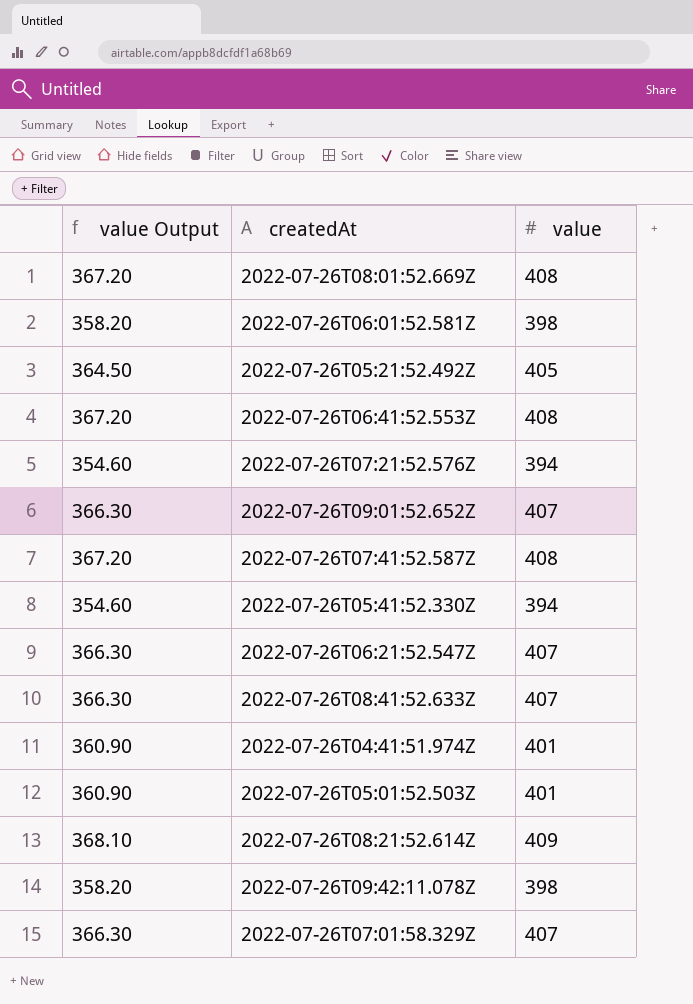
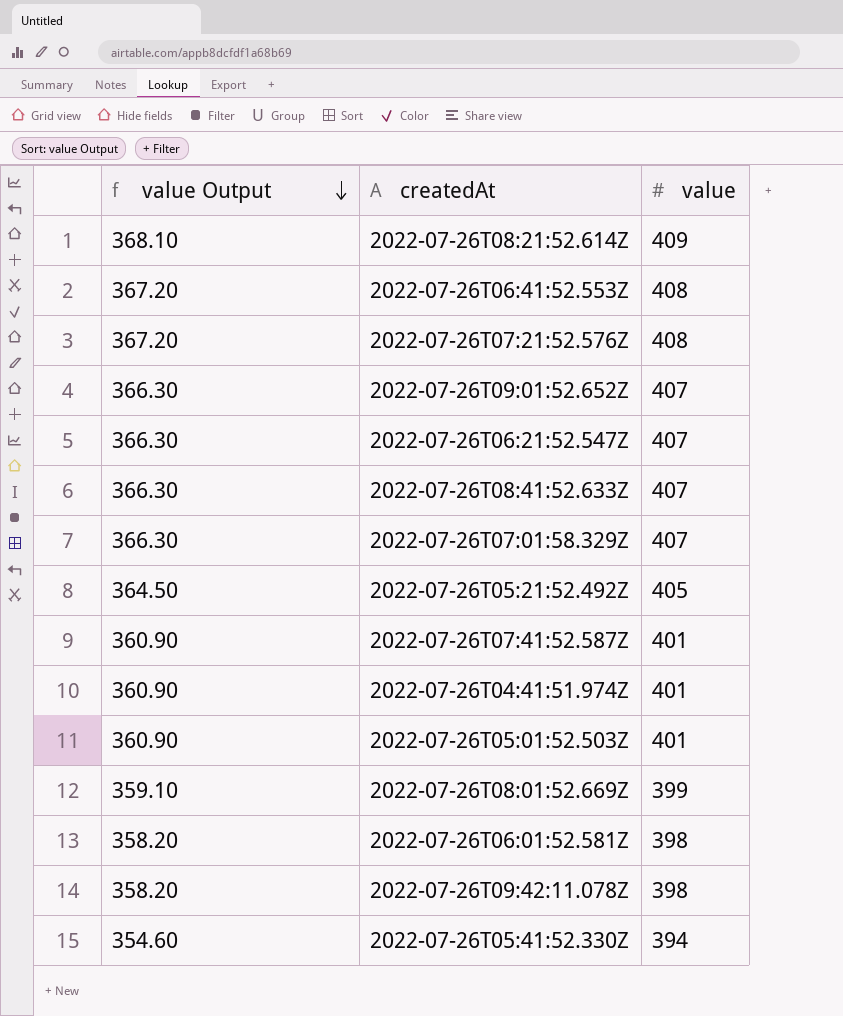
row order: none -> value Output descending
2022-07-26T07:21:52.576Z | value Output: 354.60 -> 367.20
2022-07-26T07:21:52.576Z | value: 394 -> 408
2022-07-26T07:41:52.587Z | value Output: 367.20 -> 360.90
2022-07-26T07:41:52.587Z | value: 408 -> 401
2022-07-26T08:01:52.669Z | value Output: 367.20 -> 359.10
2022-07-26T08:01:52.669Z | value: 408 -> 399

